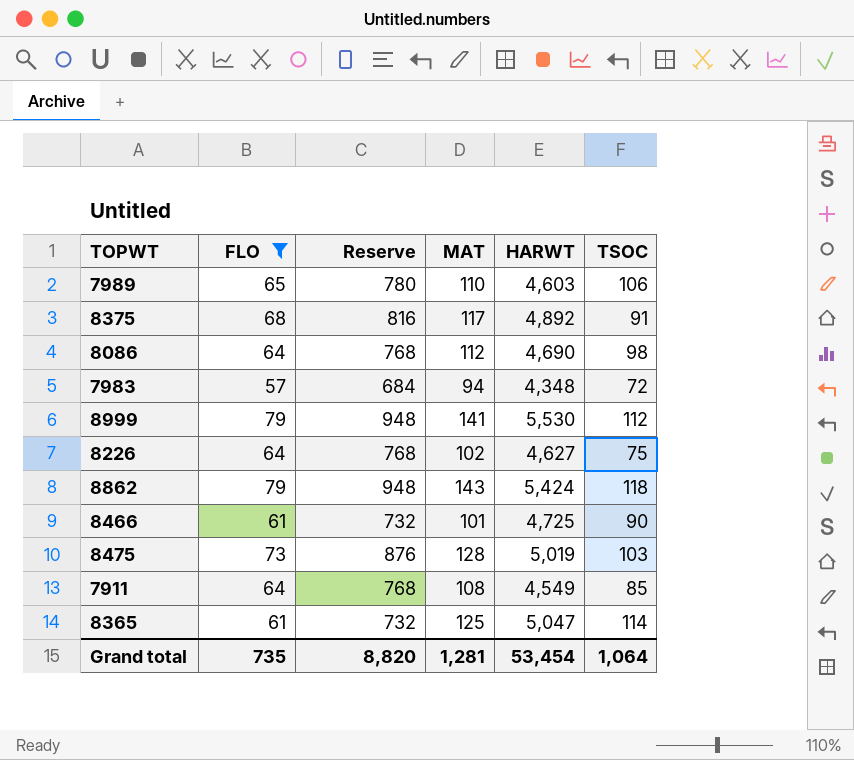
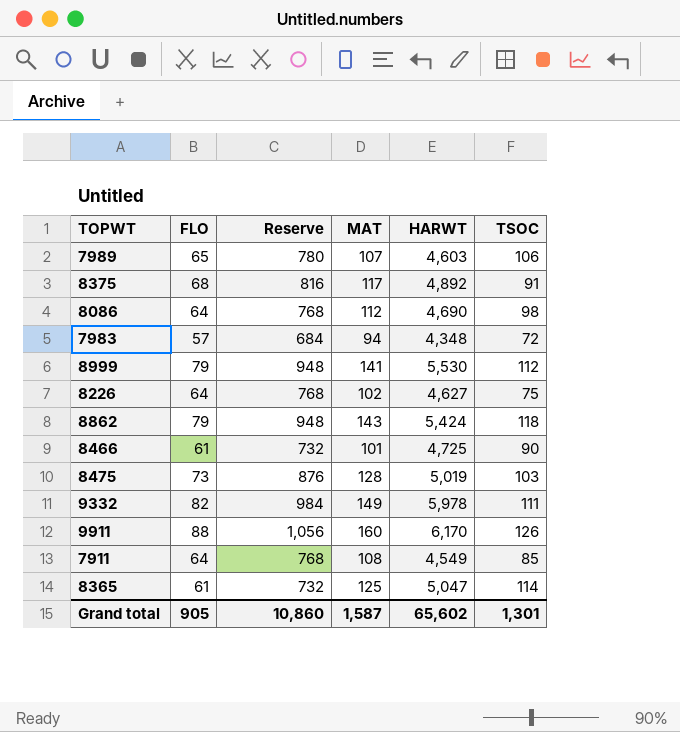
filter: FLO <= 79 -> none
7989 | MAT: 110 -> 107
Grand total | FLO: 735 -> 905
Grand total | Reserve: 8,820 -> 10,860
Grand total | MAT: 1,281 -> 1,587
Grand total | HARWT: 53,454 -> 65,602
Grand total | TSOC: 1,064 -> 1,301

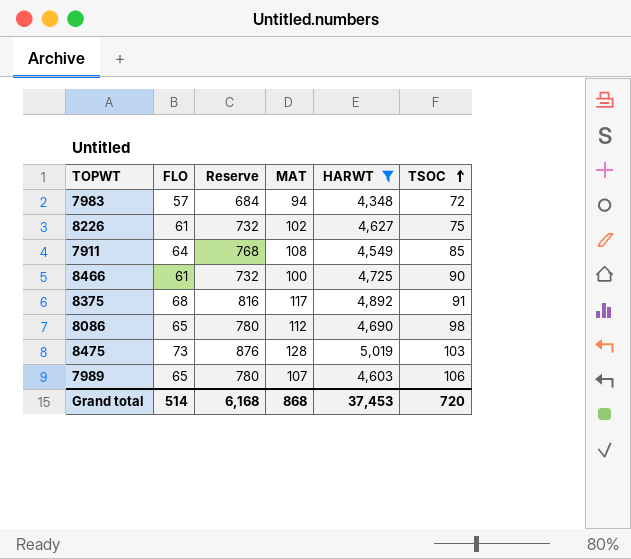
filter: none -> HARWT <= 5,019
row order: none -> TSOC ascending
8226 | FLO: 64 -> 61
8226 | Reserve: 768 -> 732
8466 | MAT: 101 -> 100
8086 | FLO: 64 -> 65
8086 | Reserve: 768 -> 780
Grand total | FLO: 905 -> 514
Grand total | Reserve: 10,860 -> 6,168
Grand total | MAT: 1,587 -> 868
Grand total | HARWT: 65,602 -> 37,453
Grand total | TSOC: 1,301 -> 720

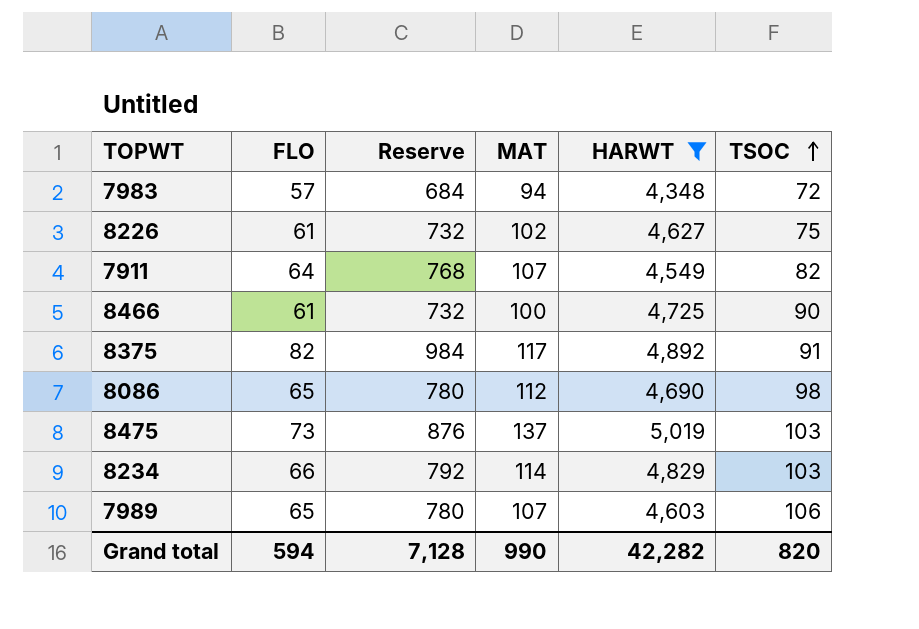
7911 | MAT: 108 -> 107
7911 | TSOC: 85 -> 82
8375 | FLO: 68 -> 82
8375 | Reserve: 816 -> 984
8475 | MAT: 128 -> 137
row 8234: none -> 66 | 792 | 114 | 4,829 | 103
Grand total | FLO: 514 -> 594
Grand total | Reserve: 6,168 -> 7,128
Grand total | MAT: 868 -> 990
Grand total | HARWT: 37,453 -> 42,282
Grand total | TSOC: 720 -> 820

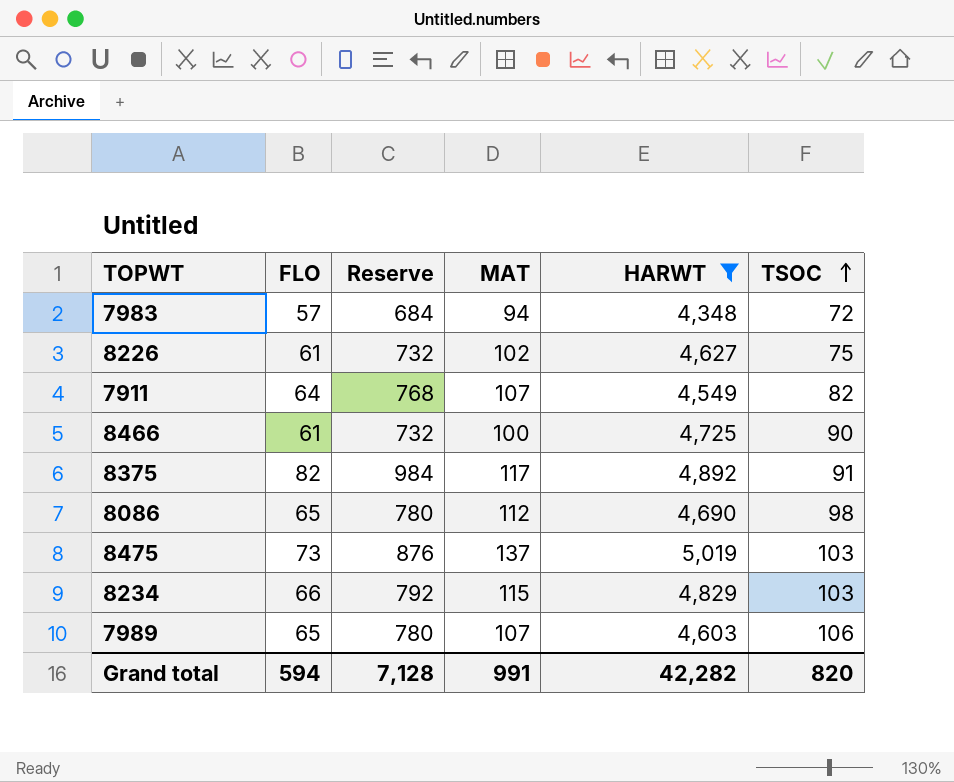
8234 | MAT: 114 -> 115
Grand total | MAT: 990 -> 991

